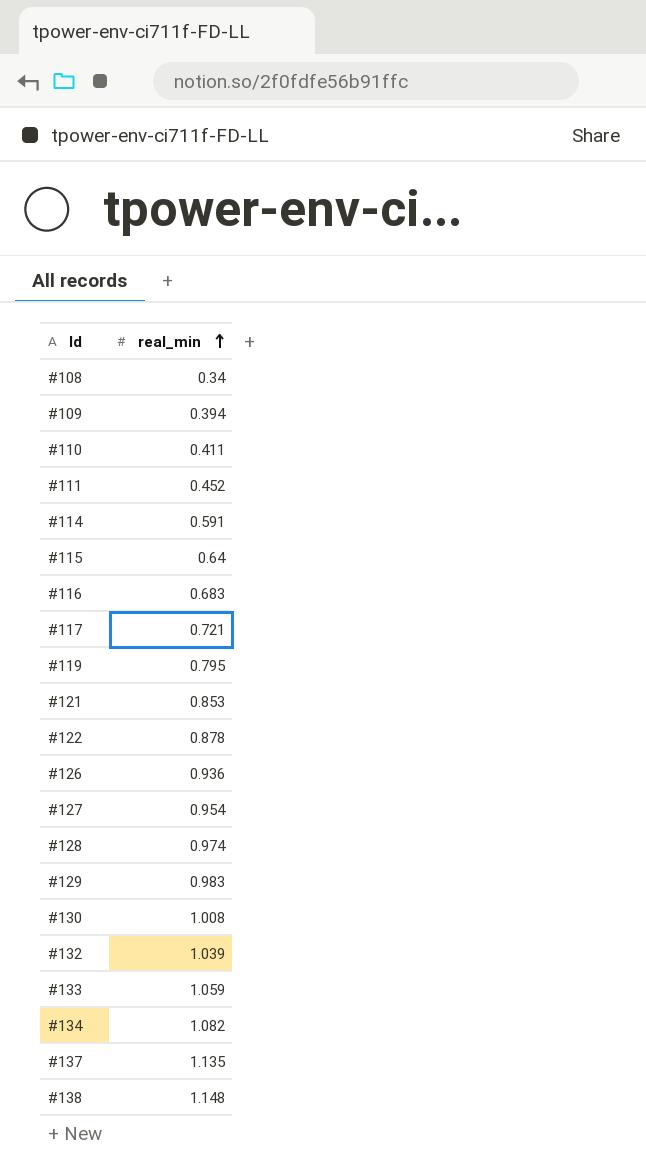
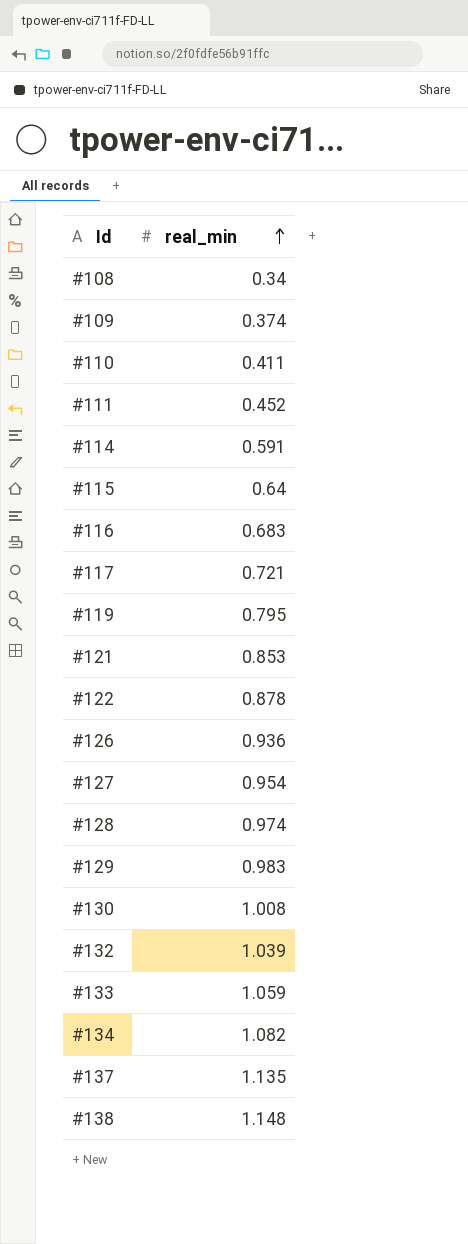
#109 | real_min: 0.394 -> 0.374

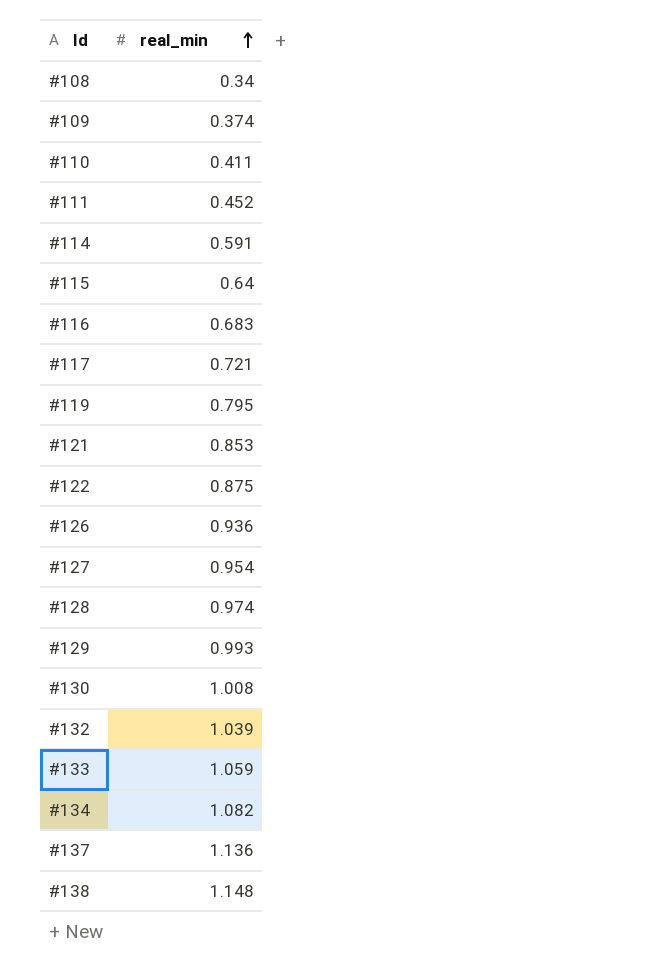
#122 | real_min: 0.878 -> 0.875
#129 | real_min: 0.983 -> 0.993
#137 | real_min: 1.135 -> 1.136

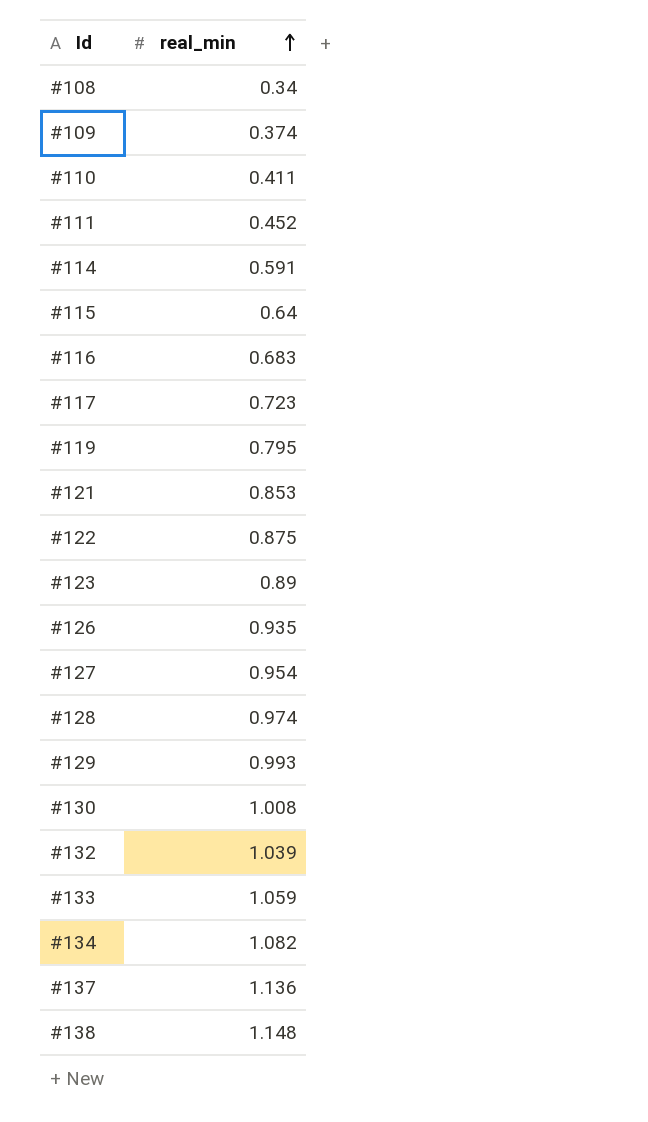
#117 | real_min: 0.721 -> 0.723
row #123: none -> 0.89
#126 | real_min: 0.936 -> 0.935

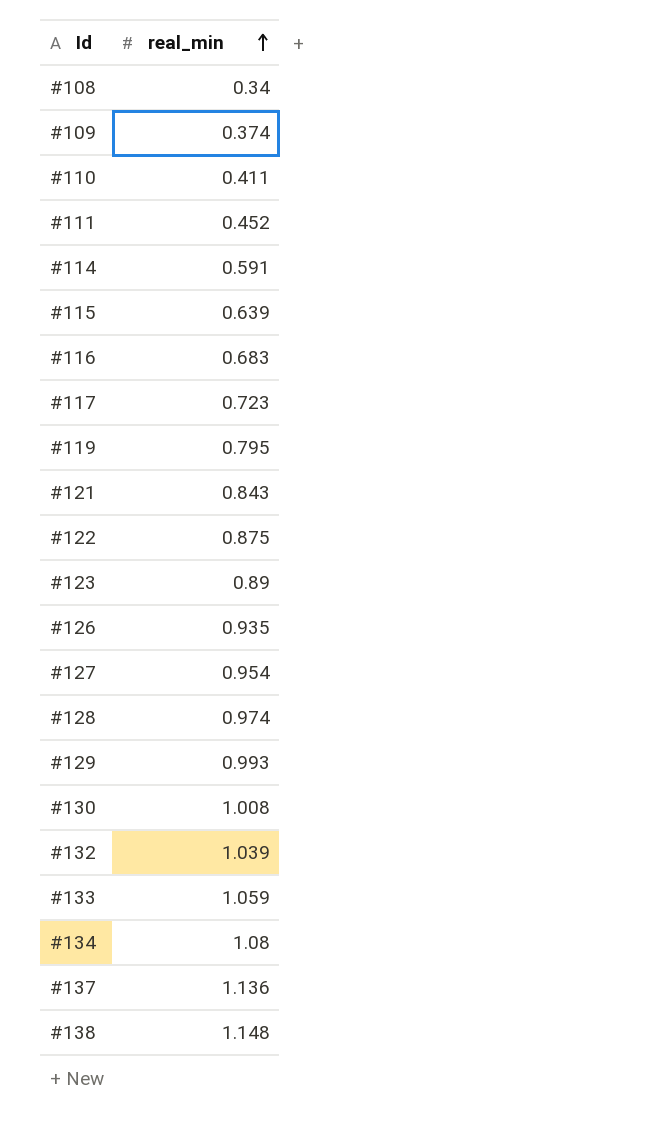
#115 | real_min: 0.64 -> 0.639
#121 | real_min: 0.853 -> 0.843
#134 | real_min: 1.082 -> 1.08

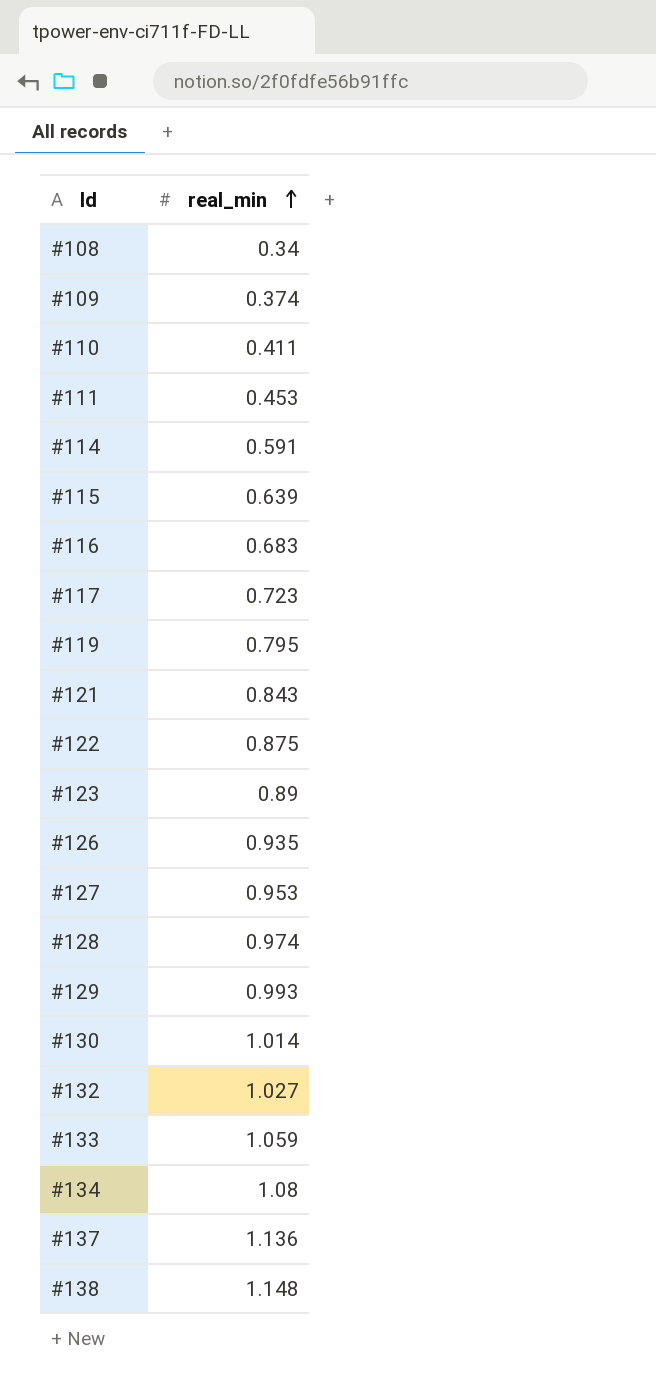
#111 | real_min: 0.452 -> 0.453
#127 | real_min: 0.954 -> 0.953
#130 | real_min: 1.008 -> 1.014
#132 | real_min: 1.039 -> 1.027

